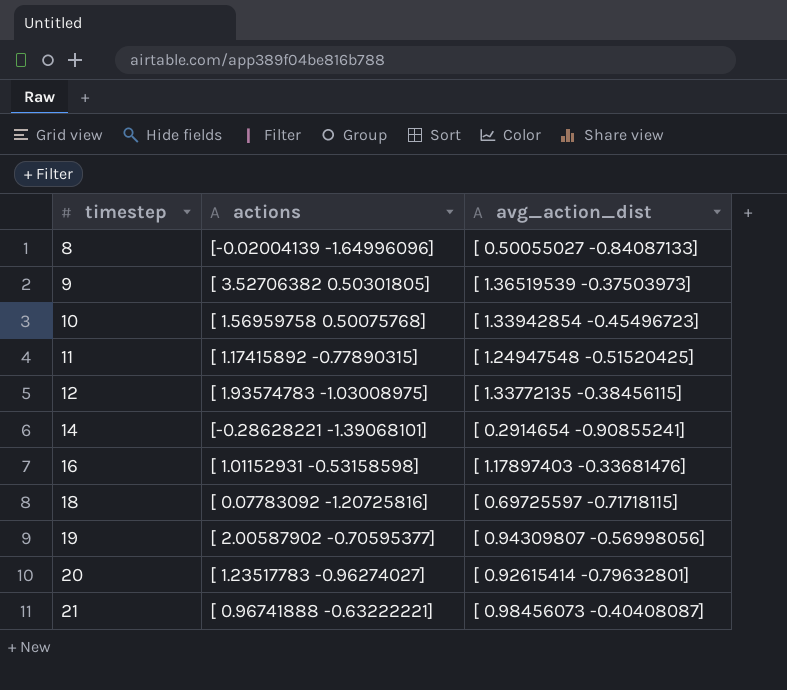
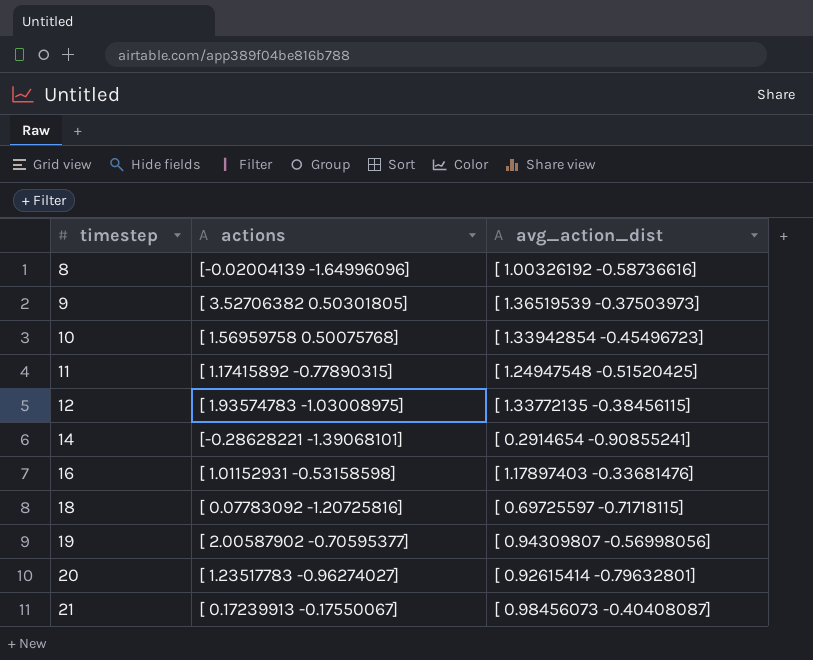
8 | avg_action_dist: [ 0.50055027 -0.84087133] -> [ 1.00326192 -0.58736616]
21 | actions: [ 0.96741888 -0.63222221] -> [ 0.17239913 -0.17550067]

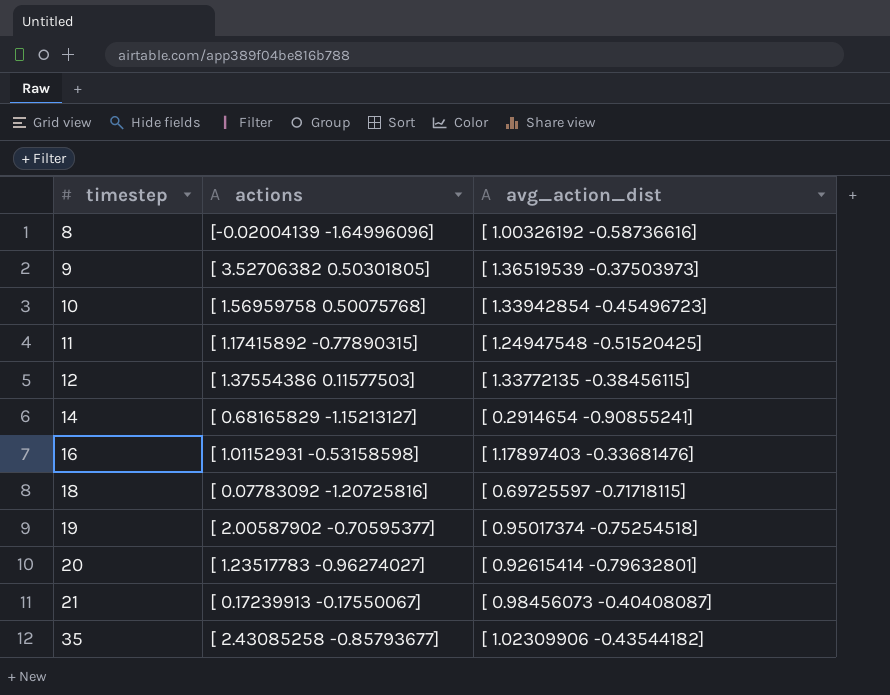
12 | actions: [ 1.93574783 -1.03008975] -> [ 1.37554386 0.11577503]
14 | actions: [-0.28628221 -1.39068101] -> [ 0.68165829 -1.15213127]
19 | avg_action_dist: [ 0.94309807 -0.56998056] -> [ 0.95017374 -0.75254518]
row 35: none -> [ 2.43085258 -0.85793677] | [ 1.02309906 -0.43544182]

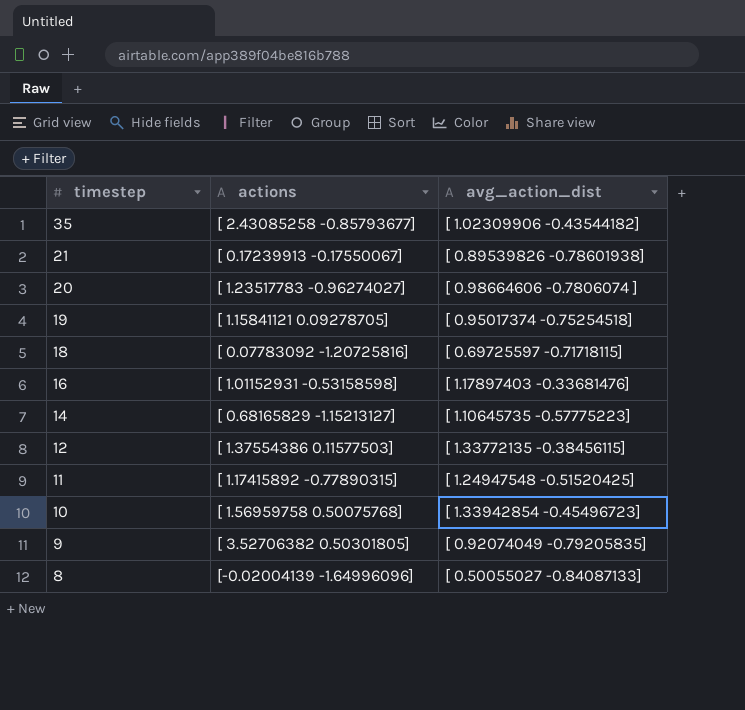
row order: timestep ascending -> timestep descending
21 | avg_action_dist: [ 0.98456073 -0.40408087] -> [ 0.89539826 -0.78601938]
20 | avg_action_dist: [ 0.92615414 -0.79632801] -> [ 0.98664606 -0.7806074 ]
19 | actions: [ 2.00587902 -0.70595377] -> [ 1.15841121 0.09278705]
14 | avg_action_dist: [ 0.2914654 -0.90855241] -> [ 1.10645735 -0.57775223]
9 | avg_action_dist: [ 1.36519539 -0.37503973] -> [ 0.92074049 -0.79205835]
8 | avg_action_dist: [ 1.00326192 -0.58736616] -> [ 0.50055027 -0.84087133]

